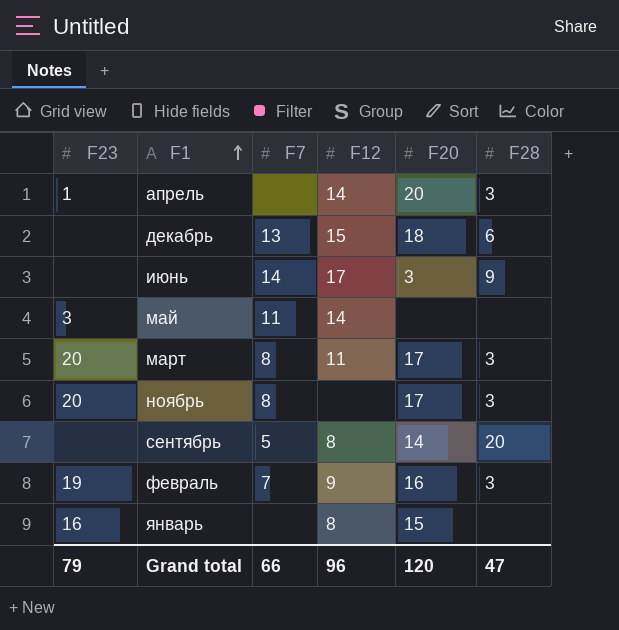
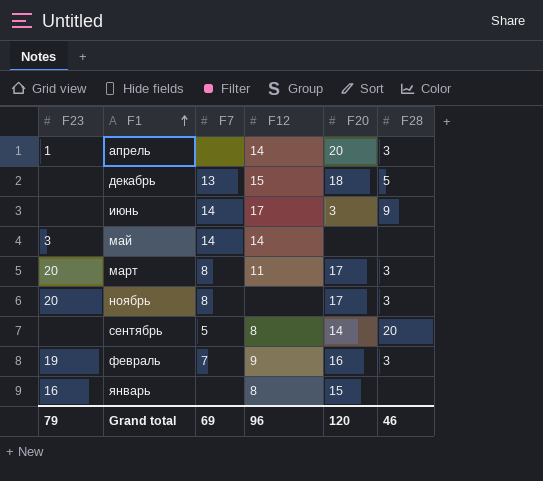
декабрь | F28: 6 -> 5
май | F7: 11 -> 14
Grand total | F7: 66 -> 69
Grand total | F28: 47 -> 46

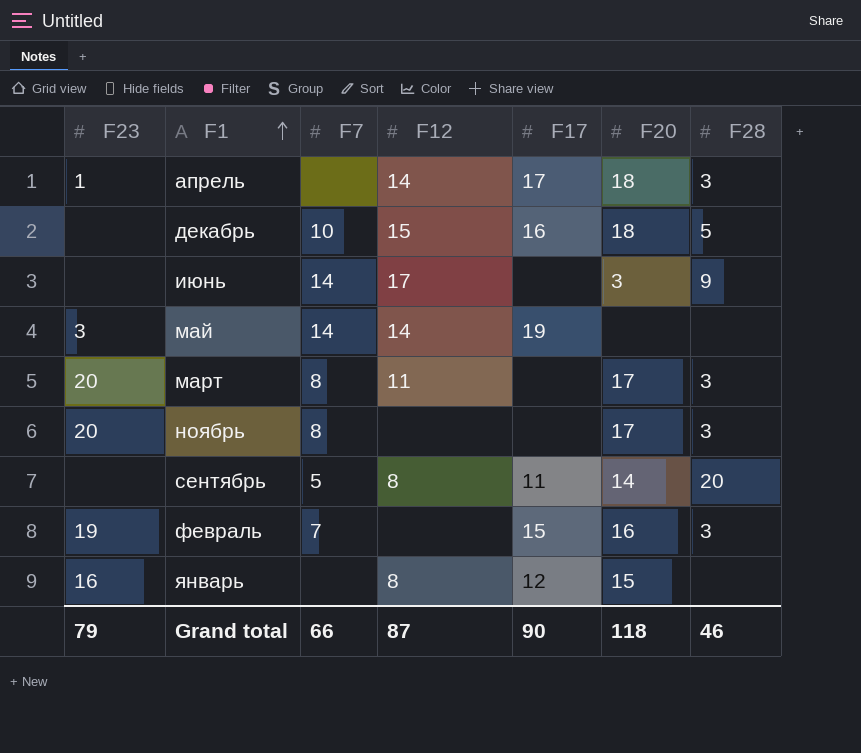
column F17 | position: none -> 5
апрель | F20: 20 -> 18
декабрь | F7: 13 -> 10
февраль | F12: 9 -> none
Grand total | F7: 69 -> 66
Grand total | F12: 96 -> 87
Grand total | F20: 120 -> 118

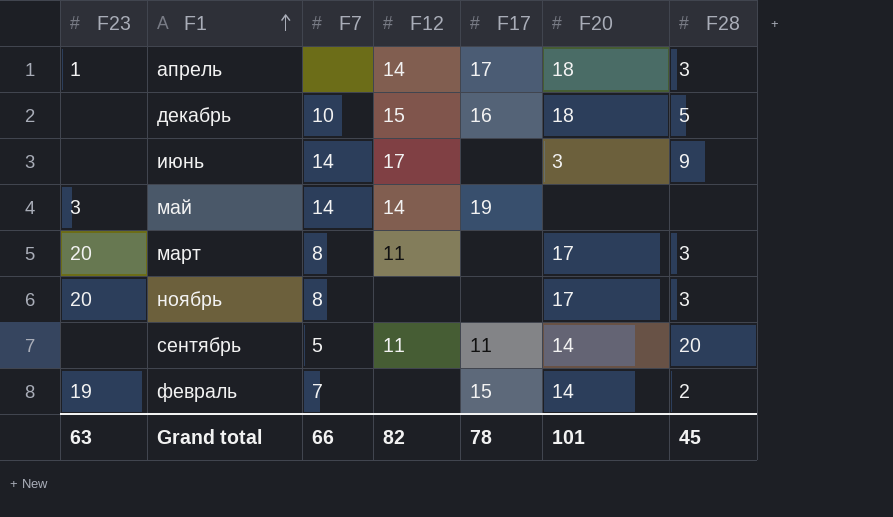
row январь: 16 | none | 8 | 12 | 15 | none -> none
сентябрь | F12: 8 -> 11
февраль | F20: 16 -> 14
февраль | F28: 3 -> 2
Grand total | F23: 79 -> 63
Grand total | F12: 87 -> 82
Grand total | F17: 90 -> 78
Grand total | F20: 118 -> 101
Grand total | F28: 46 -> 45

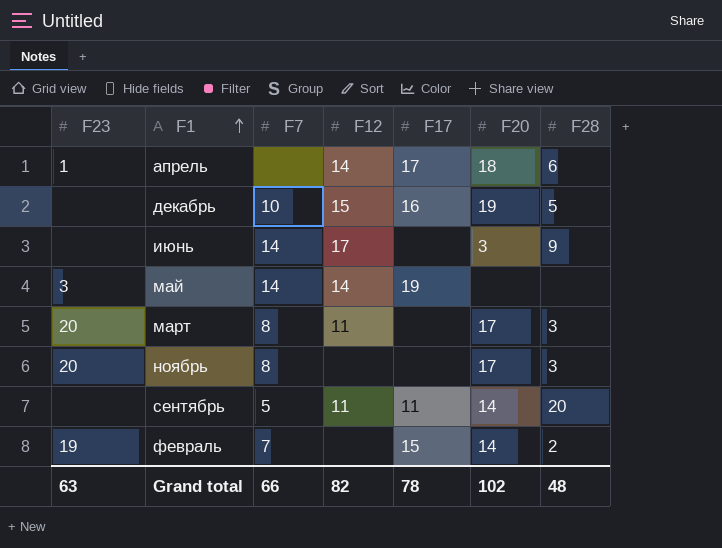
апрель | F28: 3 -> 6
декабрь | F20: 18 -> 19
Grand total | F20: 101 -> 102
Grand total | F28: 45 -> 48

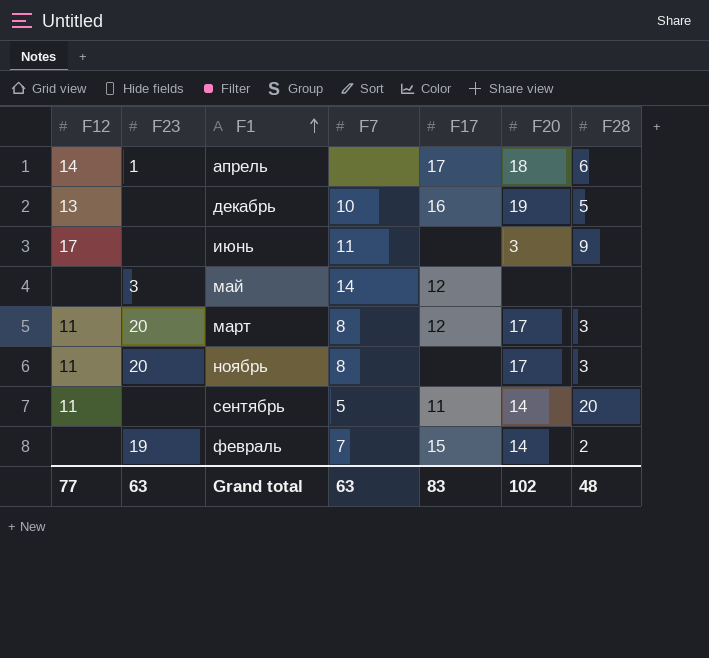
column F12 | position: 4 -> 1
декабрь | F12: 15 -> 13
июнь | F7: 14 -> 11
май | F12: 14 -> none
май | F17: 19 -> 12
март | F17: none -> 12
ноябрь | F12: none -> 11
Grand total | F12: 82 -> 77
Grand total | F7: 66 -> 63
Grand total | F17: 78 -> 83

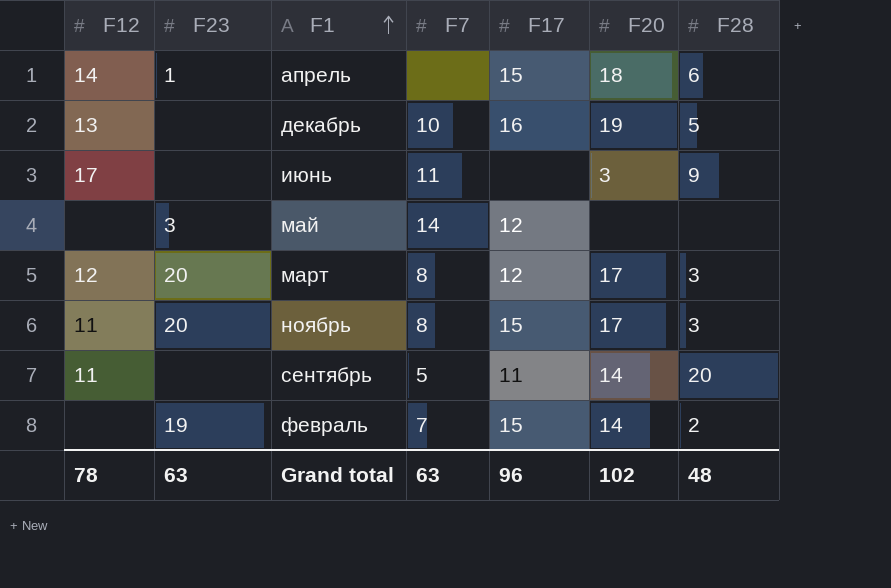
апрель | F17: 17 -> 15
март | F12: 11 -> 12
ноябрь | F17: none -> 15
Grand total | F12: 77 -> 78
Grand total | F17: 83 -> 96

